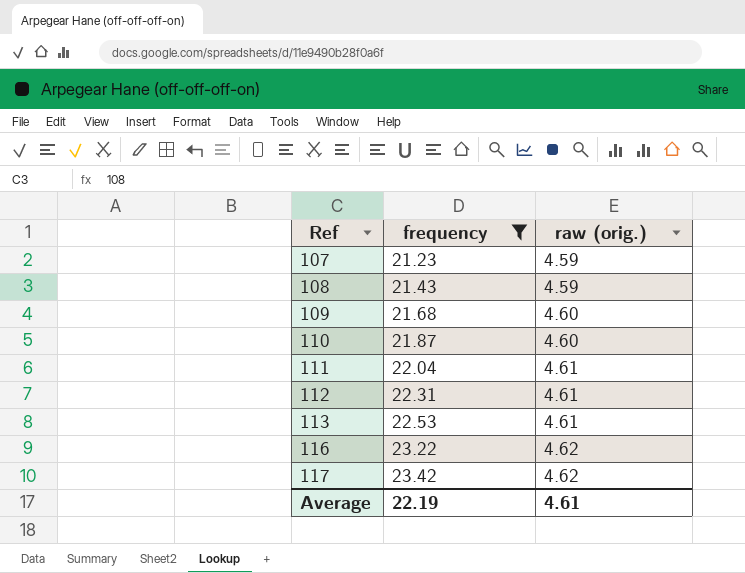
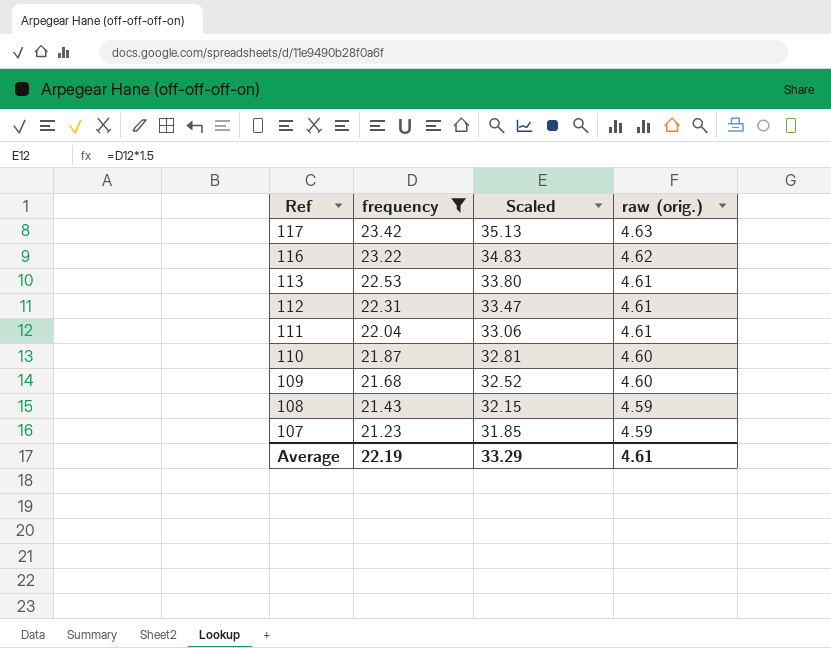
row order: Ref ascending -> Ref descending
column Scaled | formula: none -> [frequency] * 1.5
117 | raw (orig.): 4.62 -> 4.63

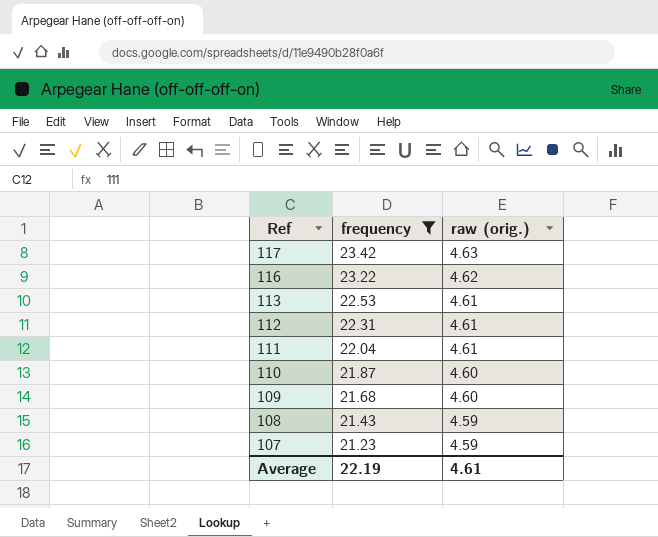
column Scaled | formula: [frequency] * 1.5 -> none

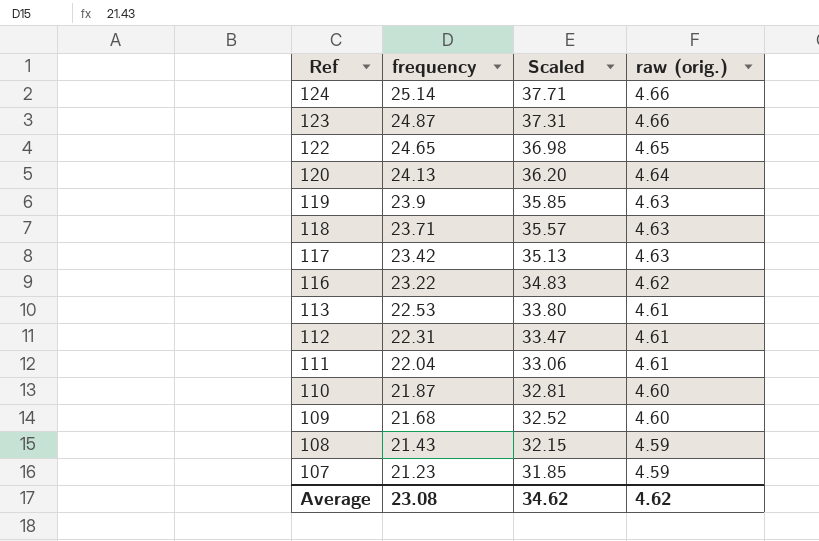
filter: frequency <= 23.42 -> none
column Scaled | formula: none -> [frequency] * 1.5
Average | frequency: 22.19 -> 23.08
Average | raw (orig.): 4.61 -> 4.62

